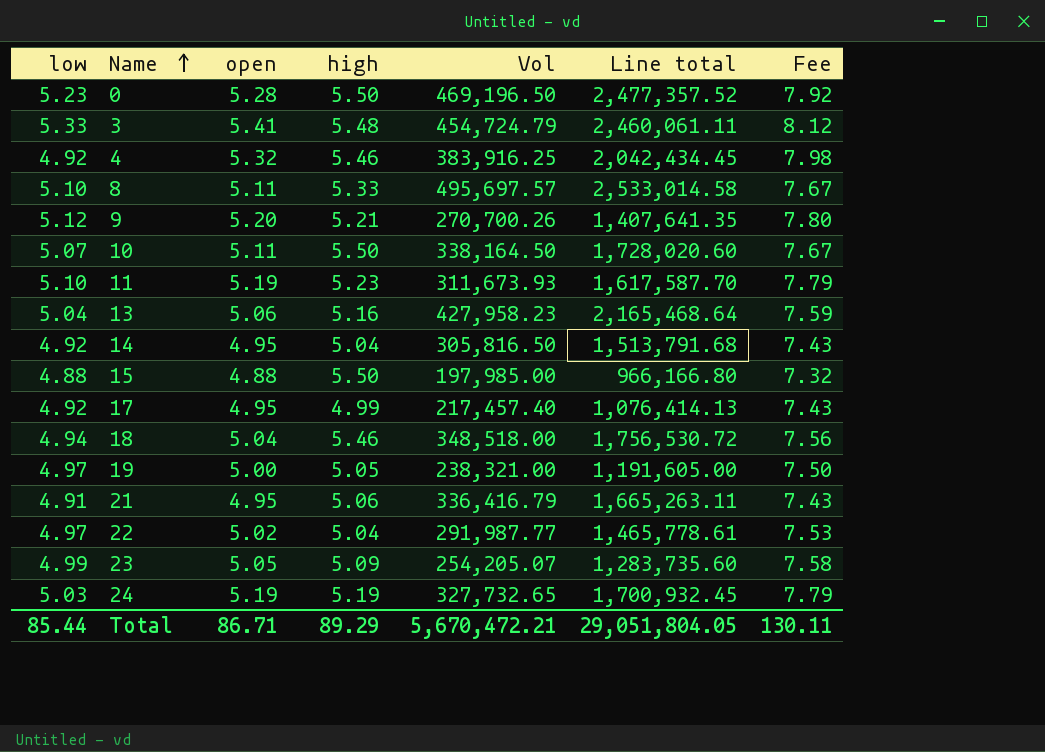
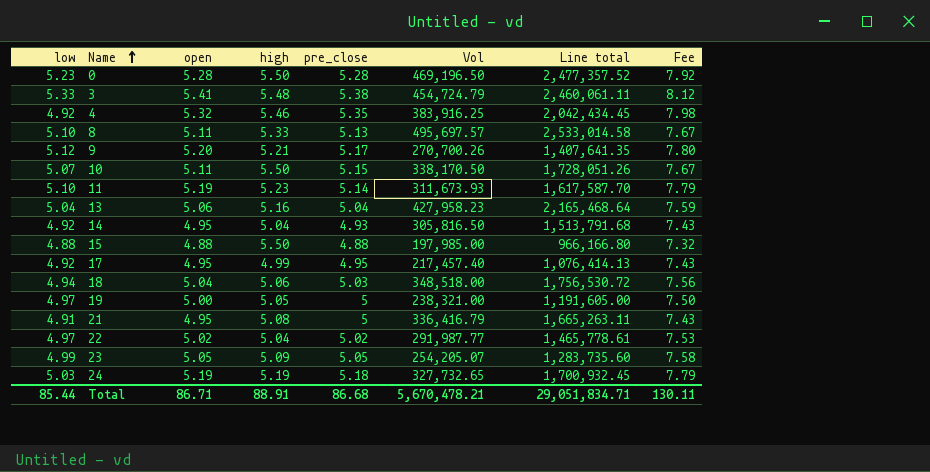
column pre_close | position: none -> 5
10 | Vol: 338,164.50 -> 338,170.50
10 | Line total: 1,728,020.60 -> 1,728,051.26
18 | high: 5.46 -> 5.06
21 | high: 5.06 -> 5.08
Total | high: 89.29 -> 88.91
Total | Vol: 5,670,472.21 -> 5,670,478.21
Total | Line total: 29,051,804.05 -> 29,051,834.71

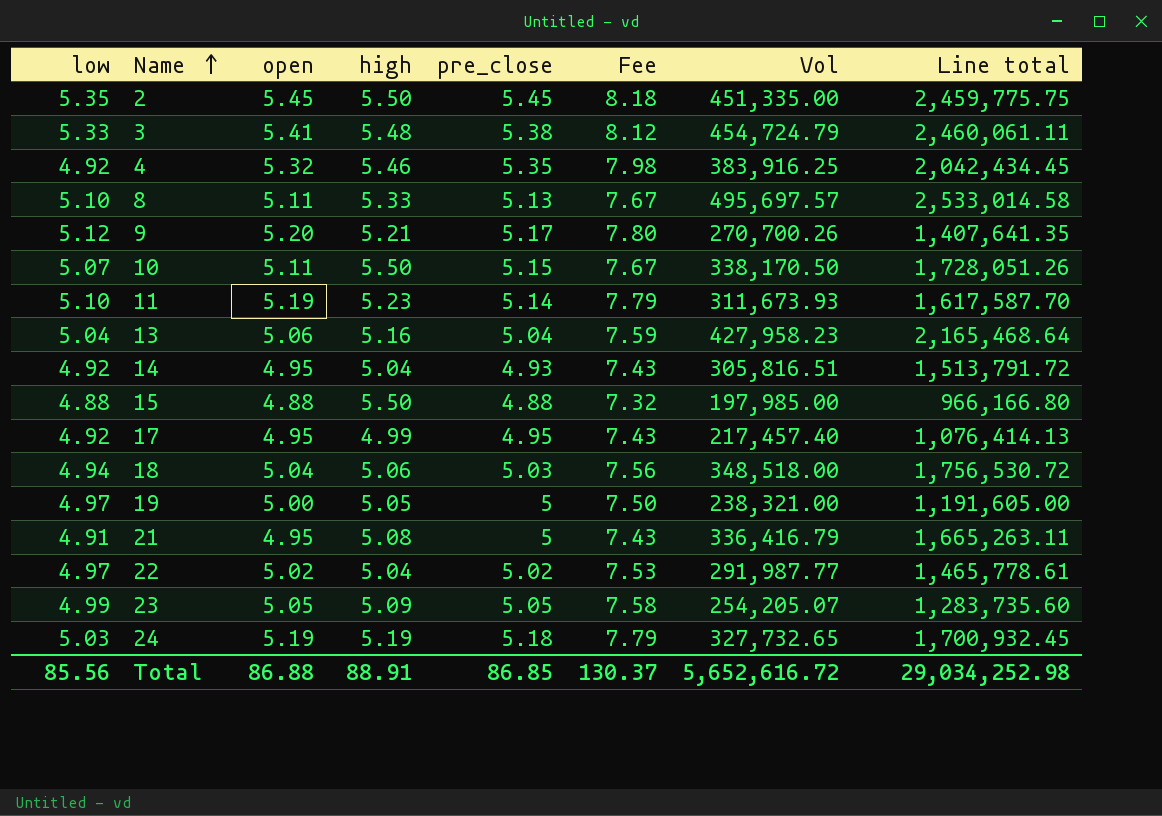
column Fee | position: 8 -> 6
row 0: 5.23 | 5.28 | 5.50 | 5.28 | 469,196.50 | 2,477,357.52 | 7.92 -> none
row 2: none -> 5.35 | 5.45 | 5.50 | 5.45 | 8.18 | 451,335.00 | 2,459,775.75
14 | Vol: 305,816.50 -> 305,816.51
14 | Line total: 1,513,791.68 -> 1,513,791.72
Total | low: 85.44 -> 85.56
Total | open: 86.71 -> 86.88
Total | pre_close: 86.68 -> 86.85
Total | Fee: 130.11 -> 130.37
Total | Vol: 5,670,478.21 -> 5,652,616.72
Total | Line total: 29,051,834.71 -> 29,034,252.98

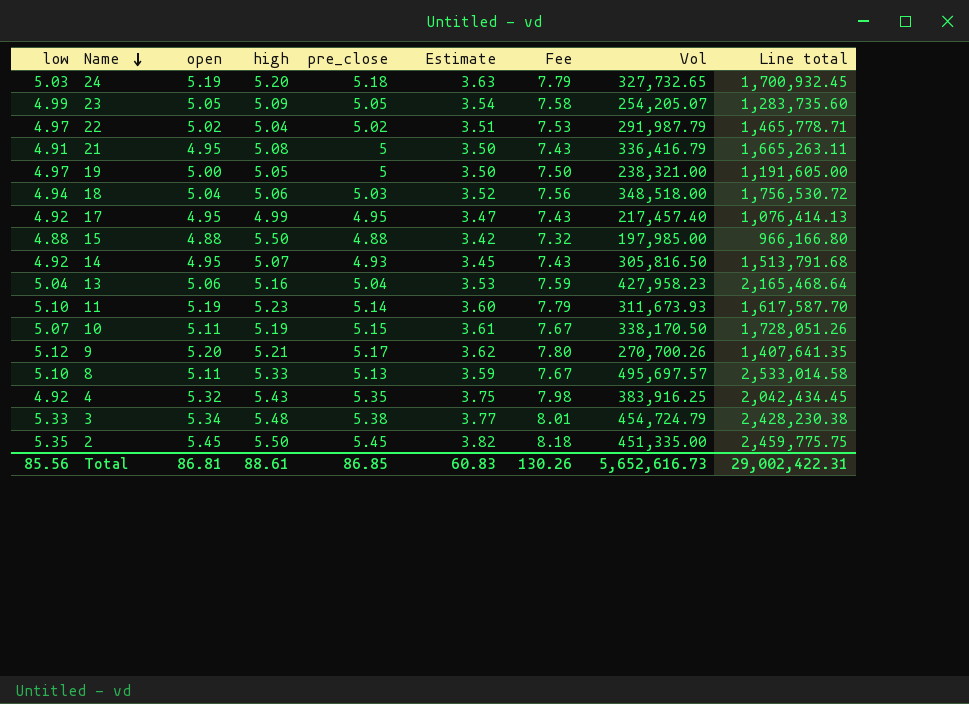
row order: Name ascending -> Name descending
column Estimate | formula: none -> [pre_close] * 0.7
24 | high: 5.19 -> 5.20
22 | Vol: 291,987.77 -> 291,987.79
22 | Line total: 1,465,778.61 -> 1,465,778.71
14 | high: 5.04 -> 5.07
14 | Vol: 305,816.51 -> 305,816.50
14 | Line total: 1,513,791.72 -> 1,513,791.68
10 | high: 5.50 -> 5.19
4 | high: 5.46 -> 5.43
3 | open: 5.41 -> 5.34
3 | Fee: 8.12 -> 8.01
3 | Line total: 2,460,061.11 -> 2,428,230.38
Total | open: 86.88 -> 86.81
Total | high: 88.91 -> 88.61
Total | Fee: 130.37 -> 130.26
Total | Vol: 5,652,616.72 -> 5,652,616.73
Total | Line total: 29,034,252.98 -> 29,002,422.31

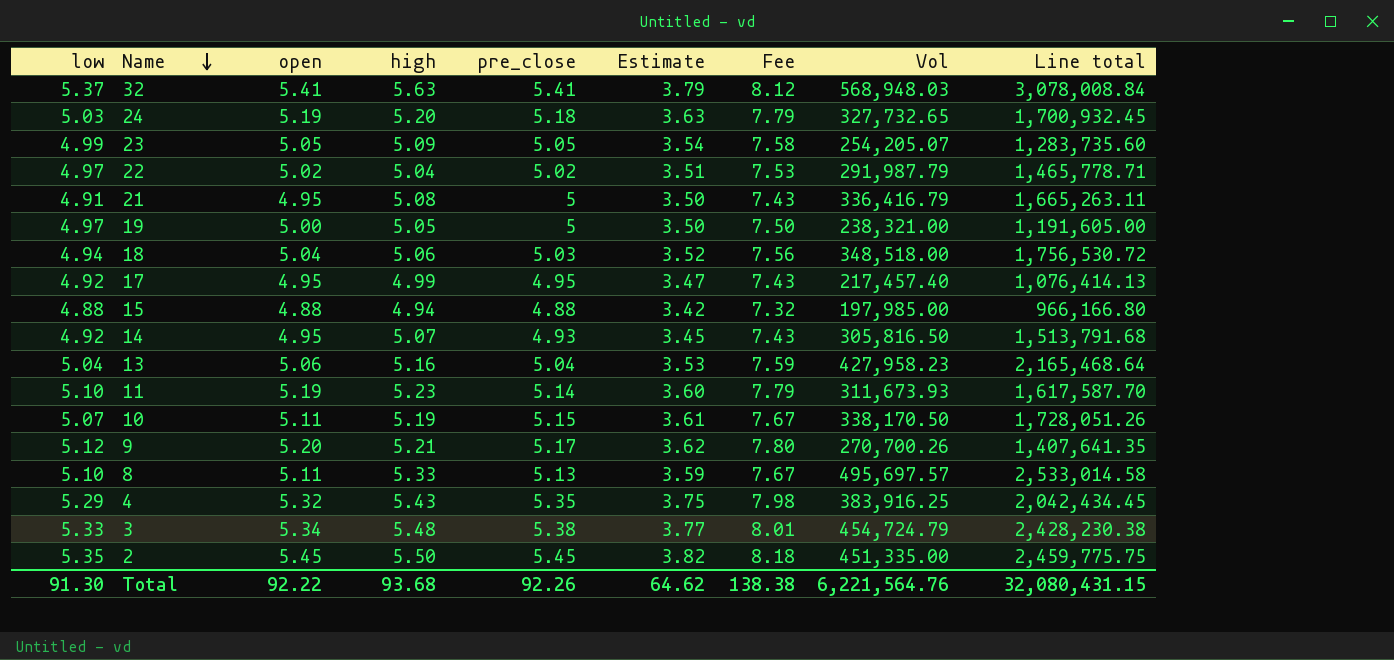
row 32: none -> 5.37 | 5.41 | 5.63 | 5.41 | 3.79 | 8.12 | 568,948.03 | 3,078,008.84
15 | high: 5.50 -> 4.94
4 | low: 4.92 -> 5.29
Total | low: 85.56 -> 91.30
Total | open: 86.81 -> 92.22
Total | high: 88.61 -> 93.68
Total | pre_close: 86.85 -> 92.26
Total | Estimate: 60.83 -> 64.62
Total | Fee: 130.26 -> 138.38
Total | Vol: 5,652,616.73 -> 6,221,564.76
Total | Line total: 29,002,422.31 -> 32,080,431.15

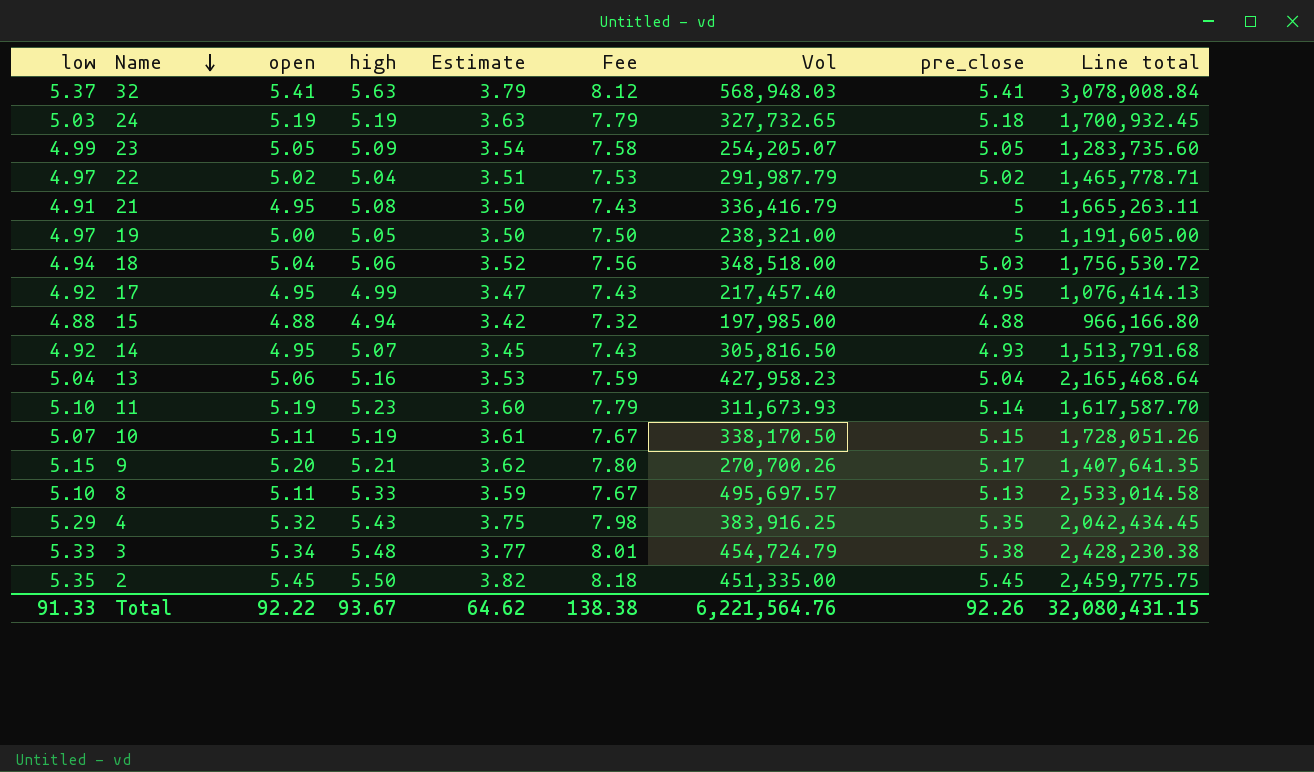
column pre_close | position: 5 -> 8
24 | high: 5.20 -> 5.19
9 | low: 5.12 -> 5.15
Total | low: 91.30 -> 91.33
Total | high: 93.68 -> 93.67

